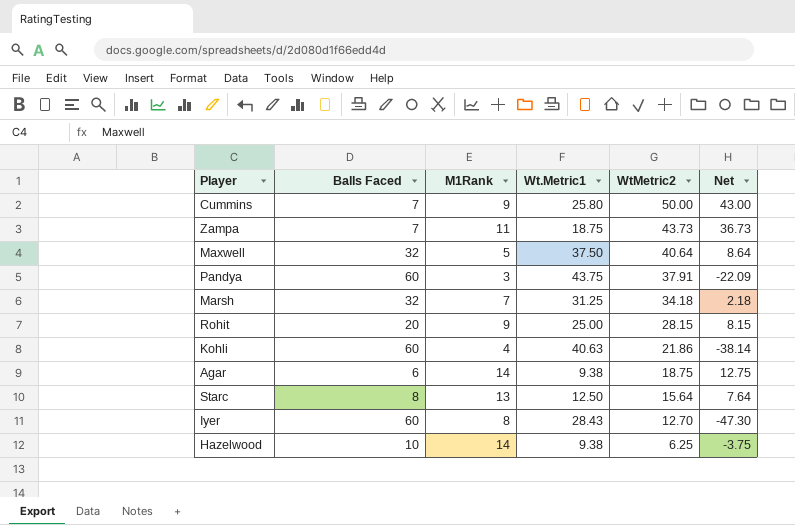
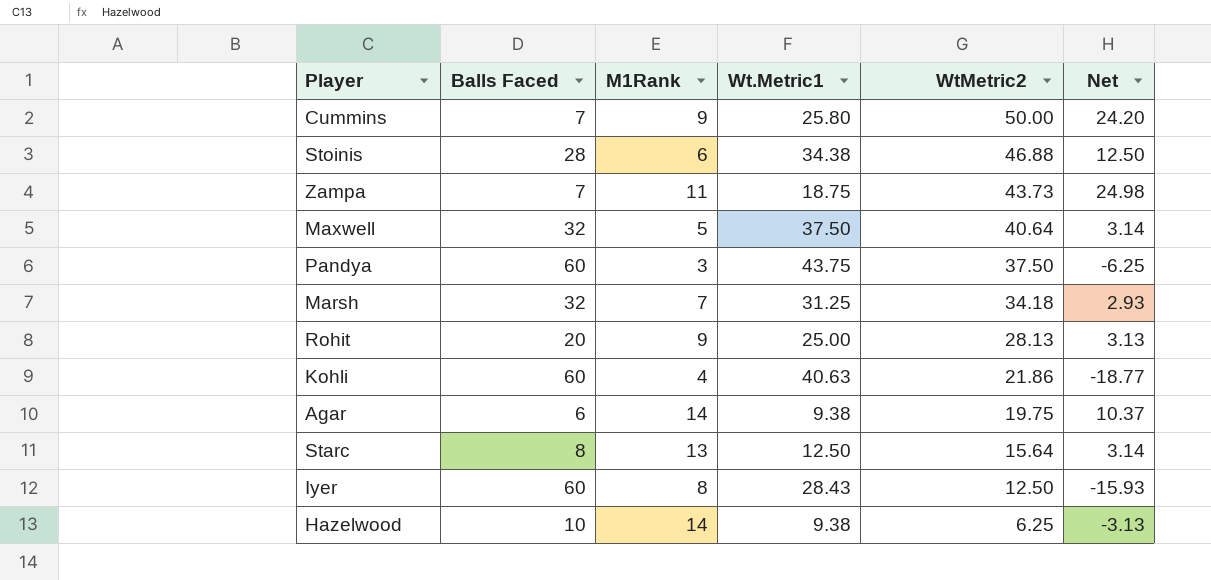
column Net | formula: [WtMetric2] - [Balls Faced] -> [WtMetric2] - [Wt.Metric1]
row Stoinis: none -> 28 | 6 | 34.38 | 46.88 | 12.50
Pandya | WtMetric2: 37.91 -> 37.50
Rohit | WtMetric2: 28.15 -> 28.13
Agar | WtMetric2: 18.75 -> 19.75
Iyer | WtMetric2: 12.70 -> 12.50

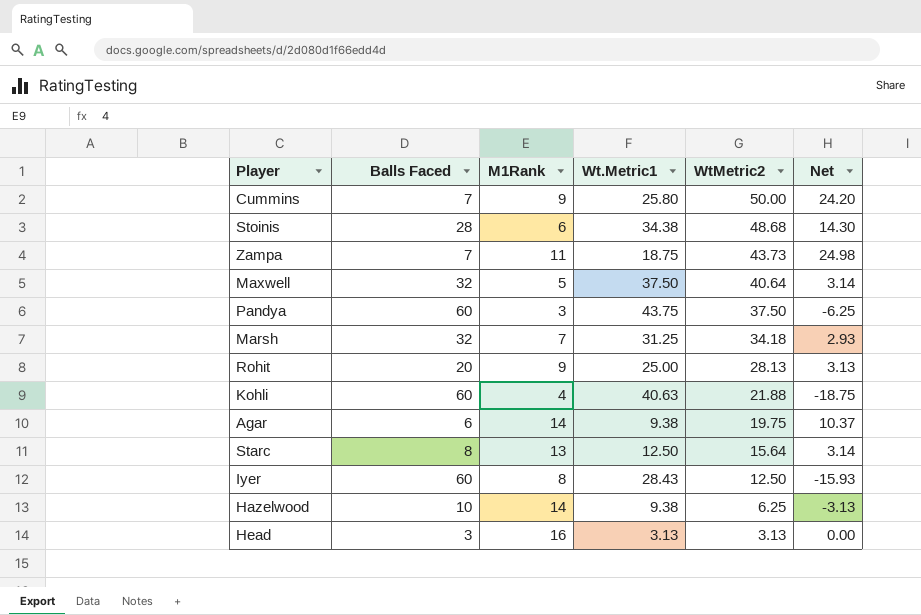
Stoinis | WtMetric2: 46.88 -> 48.68
Stoinis | Net: 12.50 -> 14.30
Kohli | WtMetric2: 21.86 -> 21.88
Kohli | Net: -18.77 -> -18.75
row Head: none -> 3 | 16 | 3.13 | 3.13 | 0.00

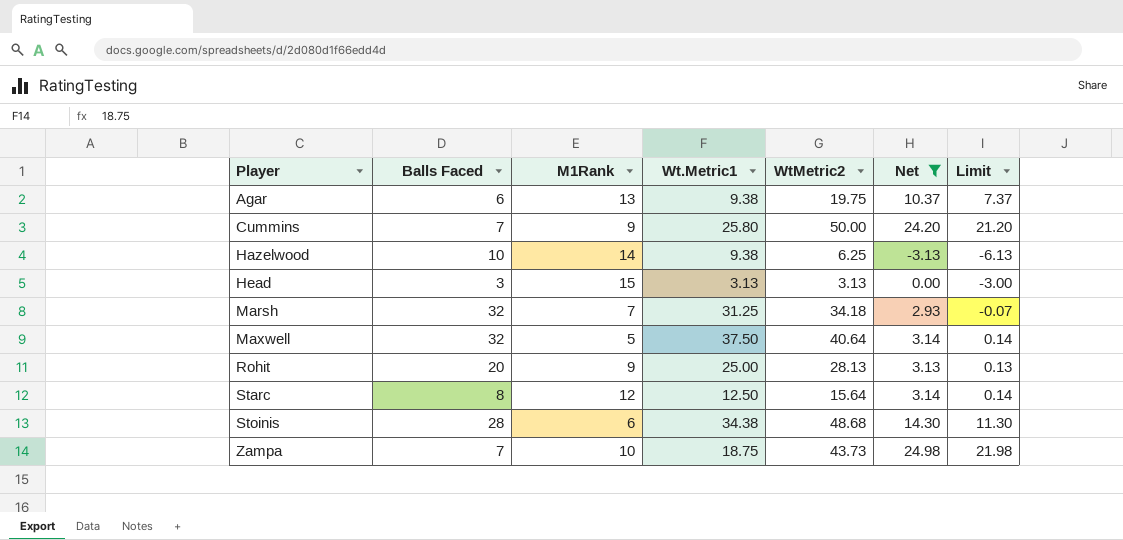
filter: none -> Net >= -3.13
row order: WtMetric2 descending -> Player ascending
column Limit | formula: none -> [Net] - 3
Agar | M1Rank: 14 -> 13
Head | M1Rank: 16 -> 15
Starc | M1Rank: 13 -> 12
Zampa | M1Rank: 11 -> 10

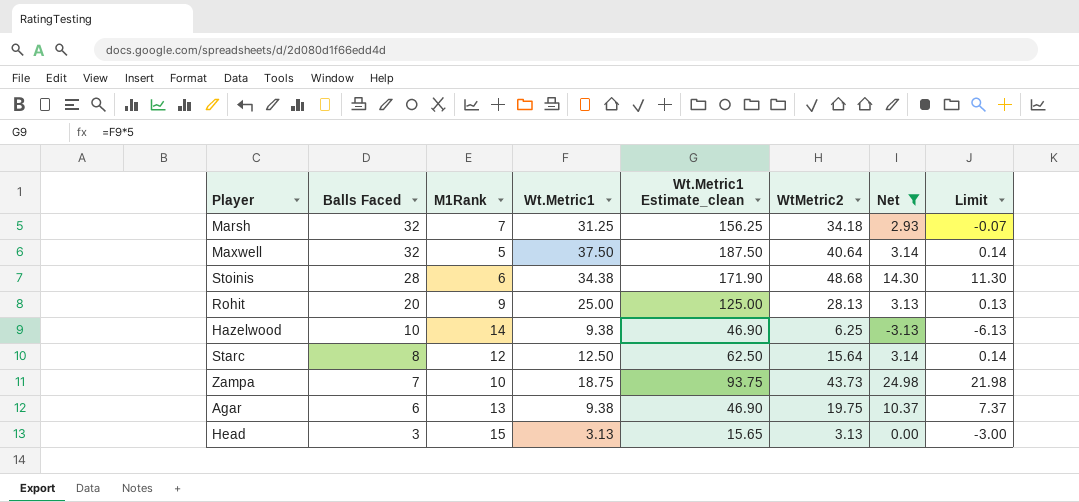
row order: Player ascending -> Balls Faced descending
column Wt.Metric1 Estimate_clean | formula: none -> [Wt.Metric1] * 5
row Cummins: 7 | 9 | 25.80 | 50.00 | 24.20 | 21.20 -> none

